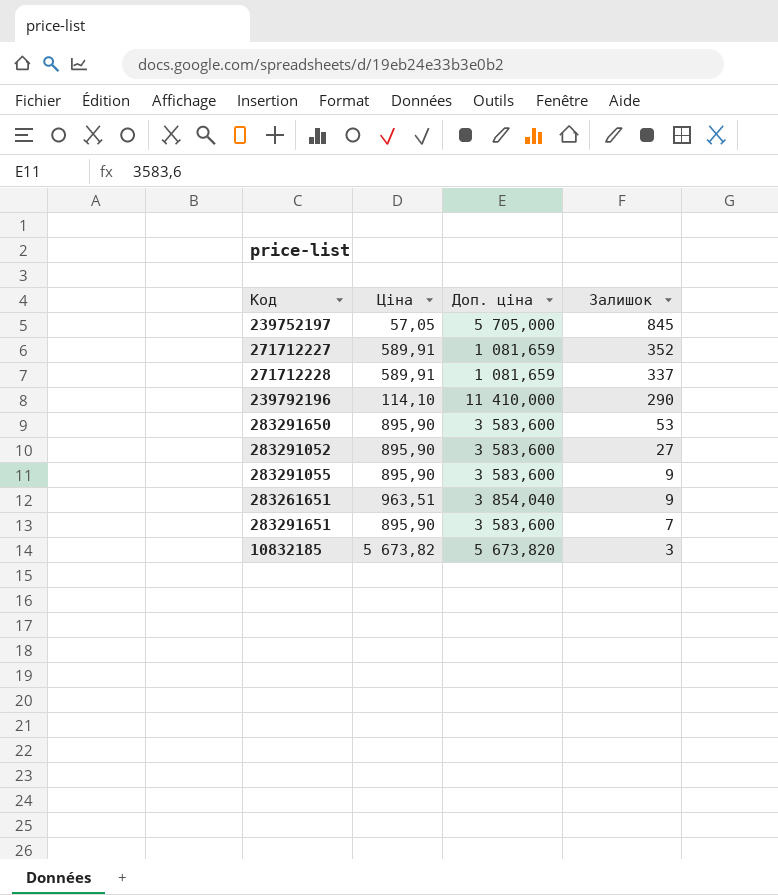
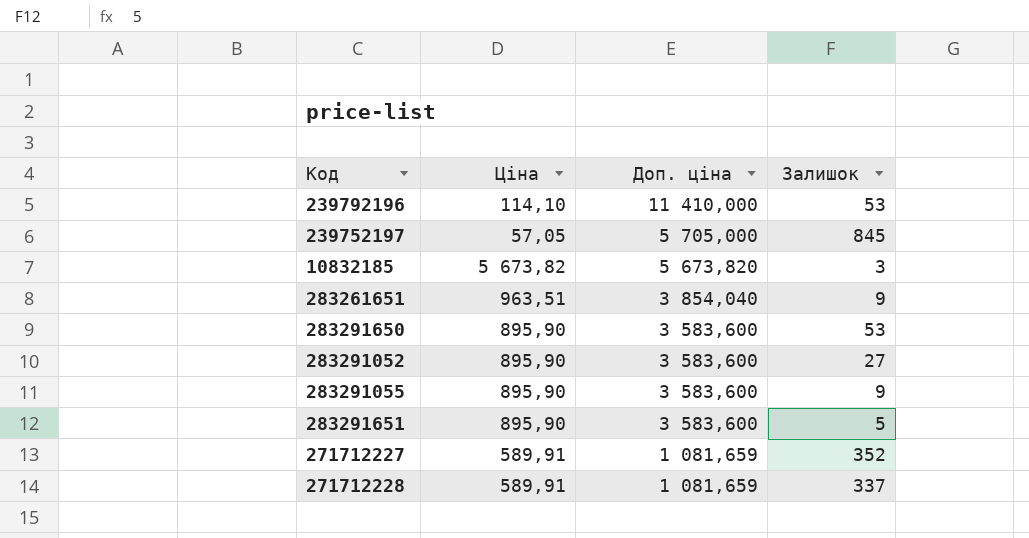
row order: Залишок descending -> Доп. ціна descending
239792196 | Залишок: 290 -> 53
283291651 | Залишок: 7 -> 5

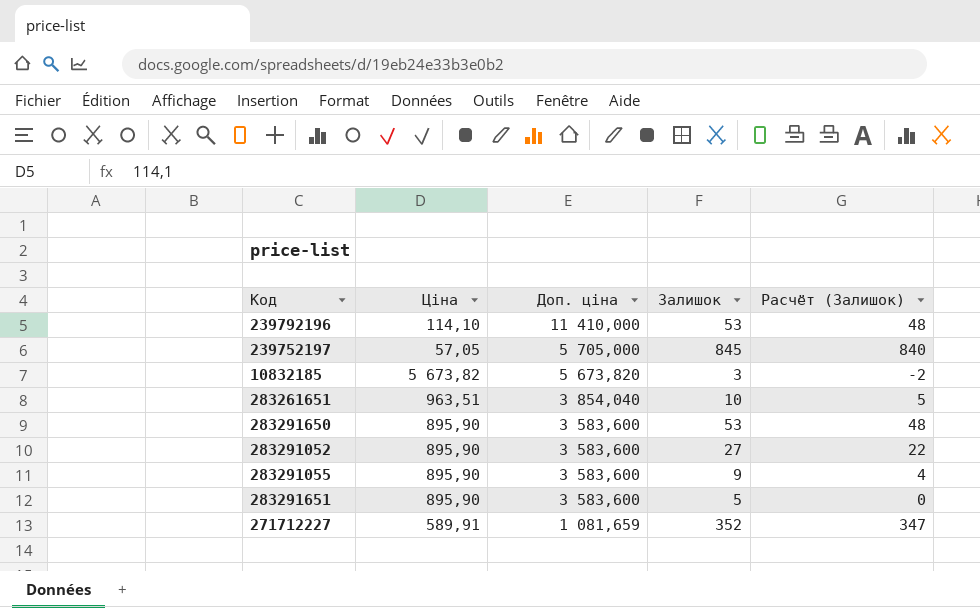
column Расчёт (Залишок) | formula: none -> [Залишок] - 5
row 271712228: 589,91 | 1 081,659 | 337 -> none
283261651 | Залишок: 9 -> 10

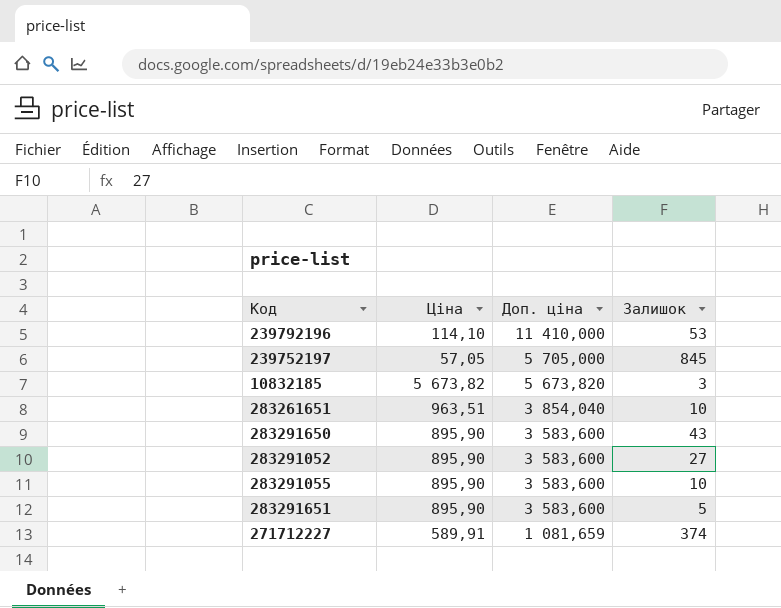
column Расчёт (Залишок) | formula: [Залишок] - 5 -> none
283291650 | Залишок: 53 -> 43
283291055 | Залишок: 9 -> 10
271712227 | Залишок: 352 -> 374

